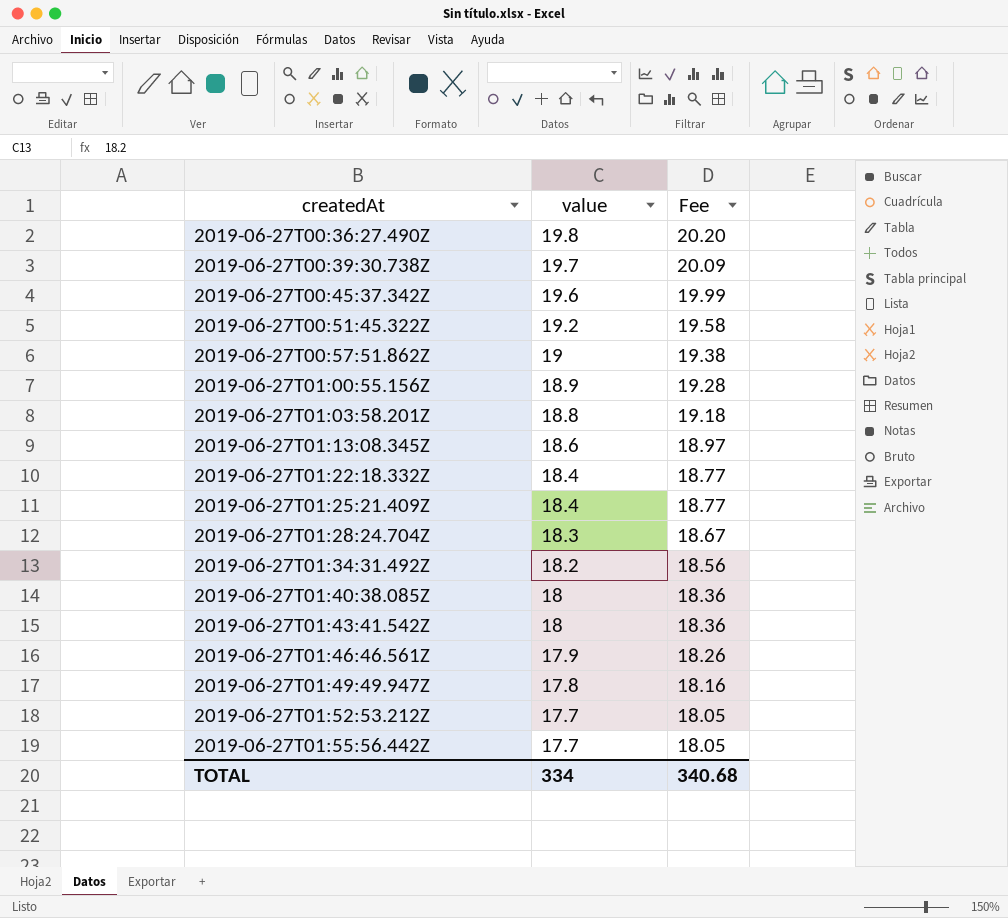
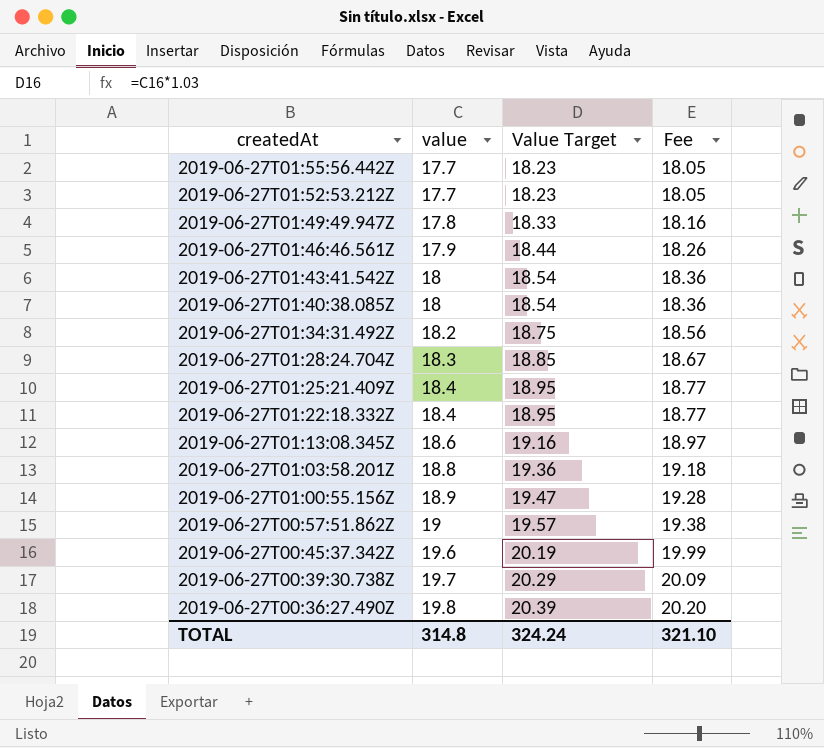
row order: createdAt ascending -> createdAt descending
column Value Target | formula: none -> [value] * 1.03
row 2019-06-27T00:51:45.322Z: 19.2 | 19.58 -> none
TOTAL | value: 334 -> 314.8
TOTAL | Fee: 340.68 -> 321.10

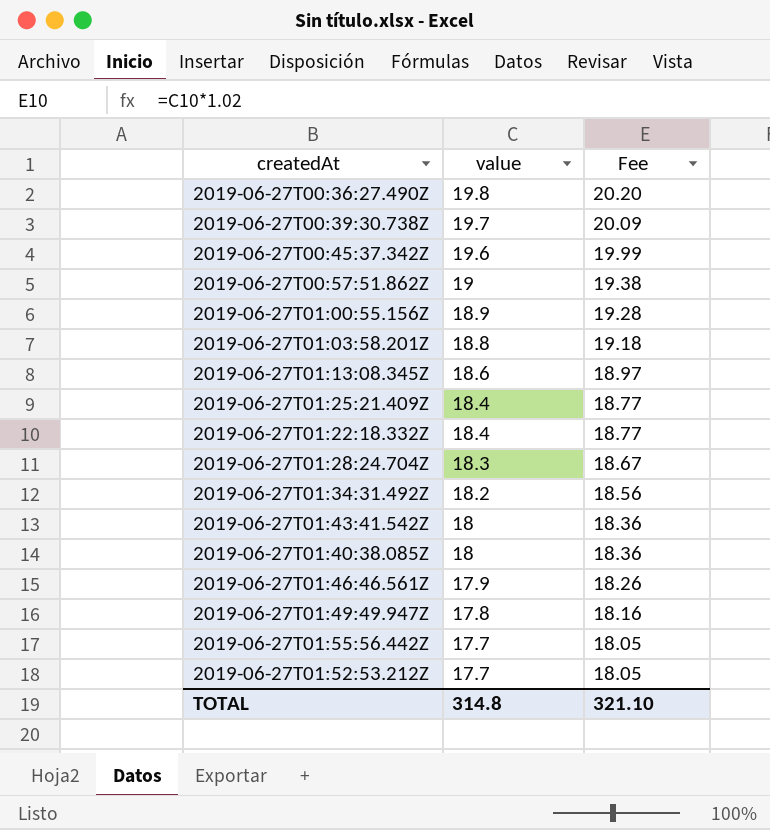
row order: createdAt descending -> value descending
column Value Target | formula: [value] * 1.03 -> none

